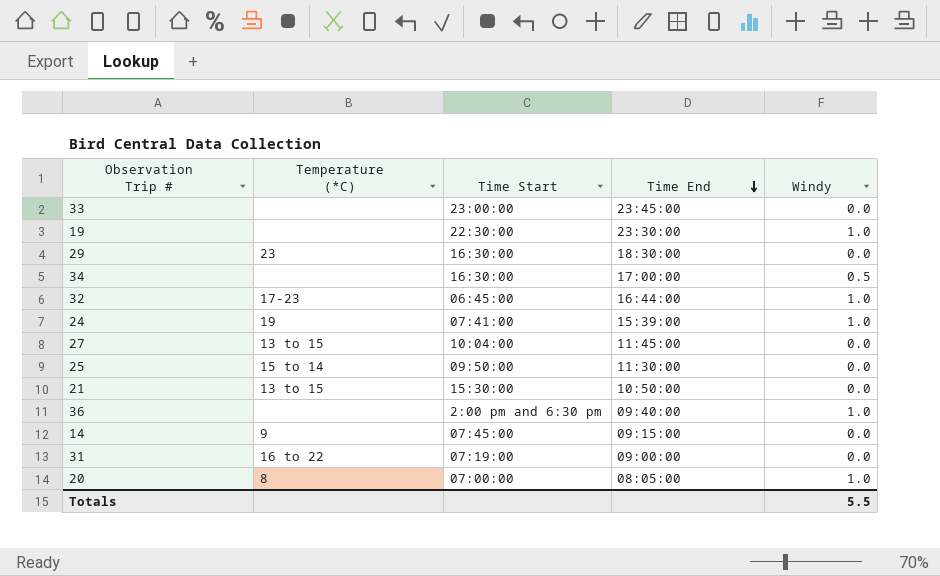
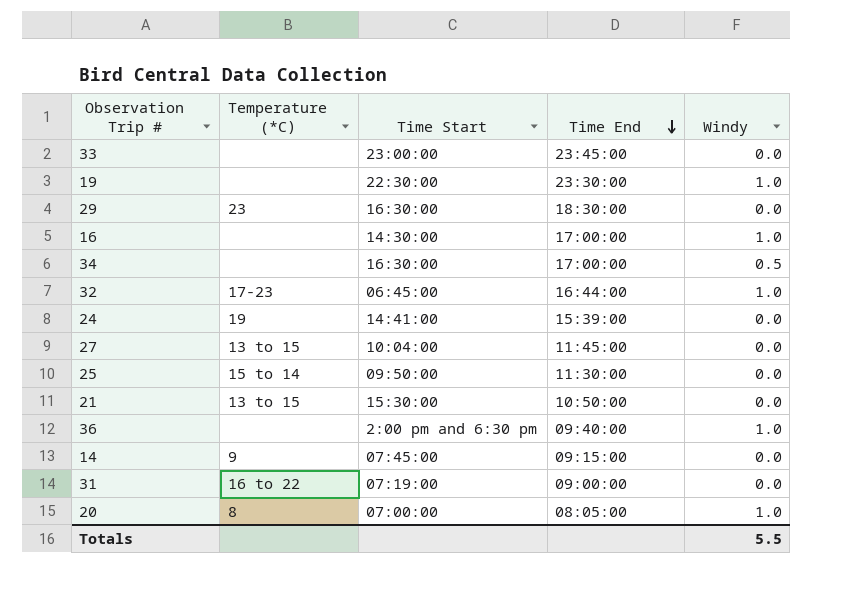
row 16: none -> none | 14:30:00 | 17:00:00 | 1.0
24 | Time Start: 07:41:00 -> 14:41:00
24 | Windy: 1.0 -> 0.0

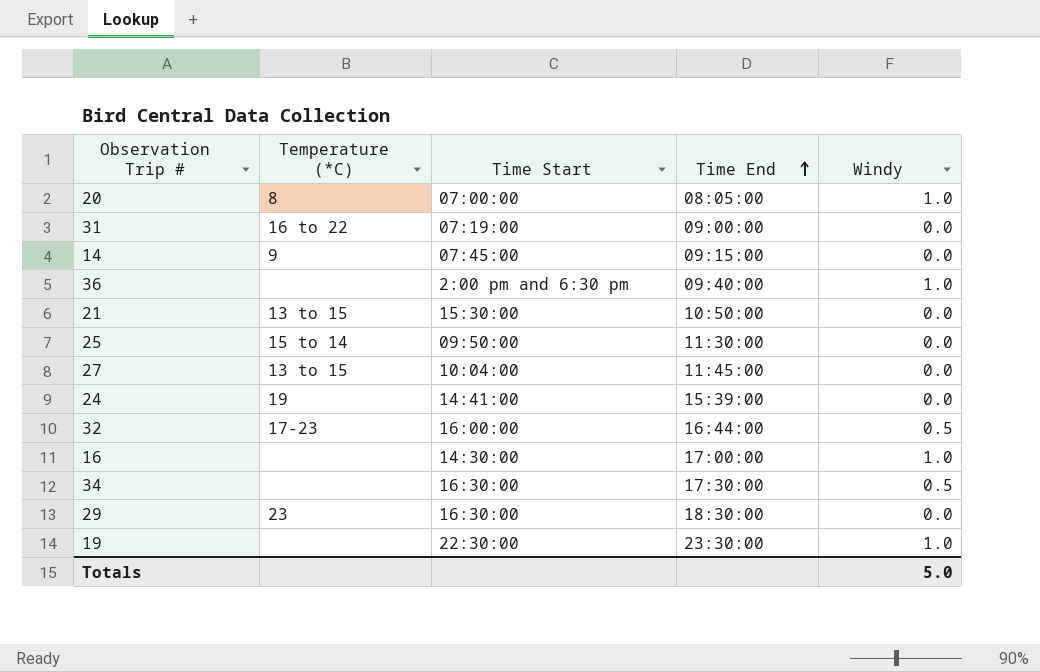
row order: Time End descending -> Time End ascending
row 33: none | 23:00:00 | 23:45:00 | 0.0 -> none
32 | Time Start: 06:45:00 -> 16:00:00
32 | Windy: 1.0 -> 0.5
34 | Time End: 17:00:00 -> 17:30:00
Totals | Windy: 5.5 -> 5.0

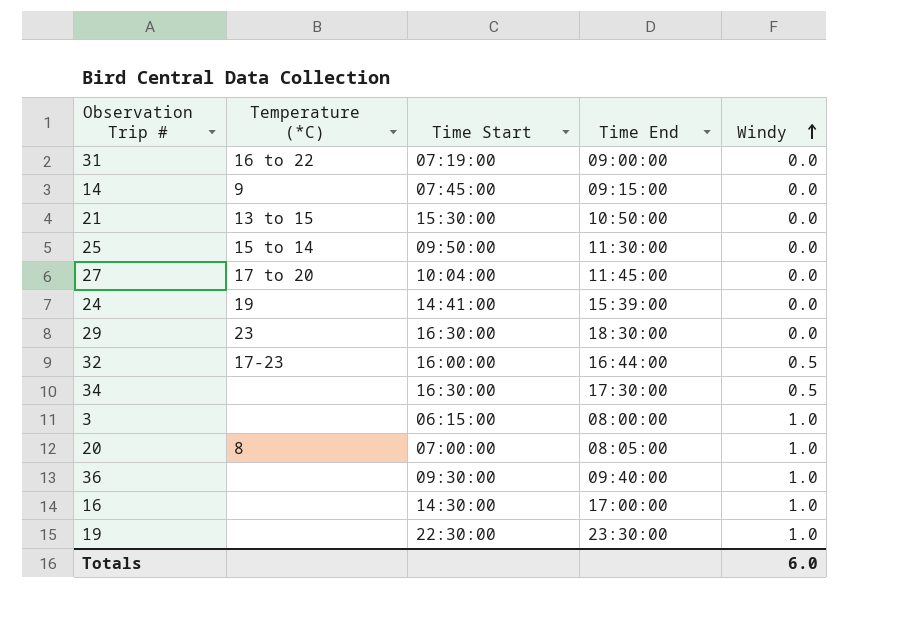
row order: Time End ascending -> Windy ascending
27 | Temperature (*C): 13 to 15 -> 17 to 20
row 3: none -> none | 06:15:00 | 08:00:00 | 1.0
36 | Time Start: 2:00 pm and 6:30 pm -> 09:30:00
Totals | Windy: 5.0 -> 6.0

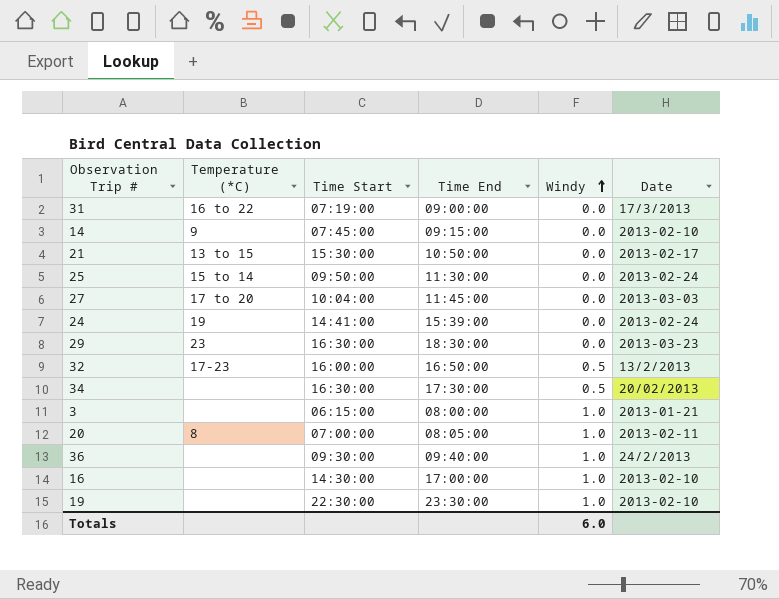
column Date | position: none -> 6
32 | Time End: 16:44:00 -> 16:50:00

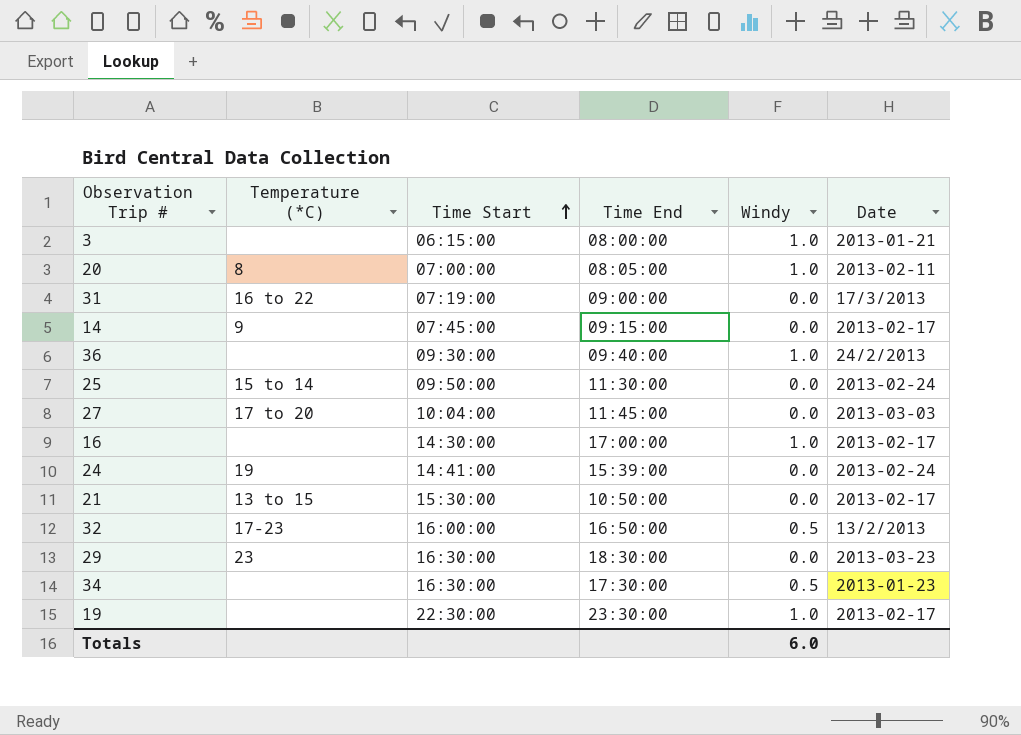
row order: Windy ascending -> Time Start ascending
14 | Date: 2013-02-10 -> 2013-02-17
16 | Date: 2013-02-10 -> 2013-02-17
34 | Date: 20/02/2013 -> 2013-01-23
19 | Date: 2013-02-10 -> 2013-02-17

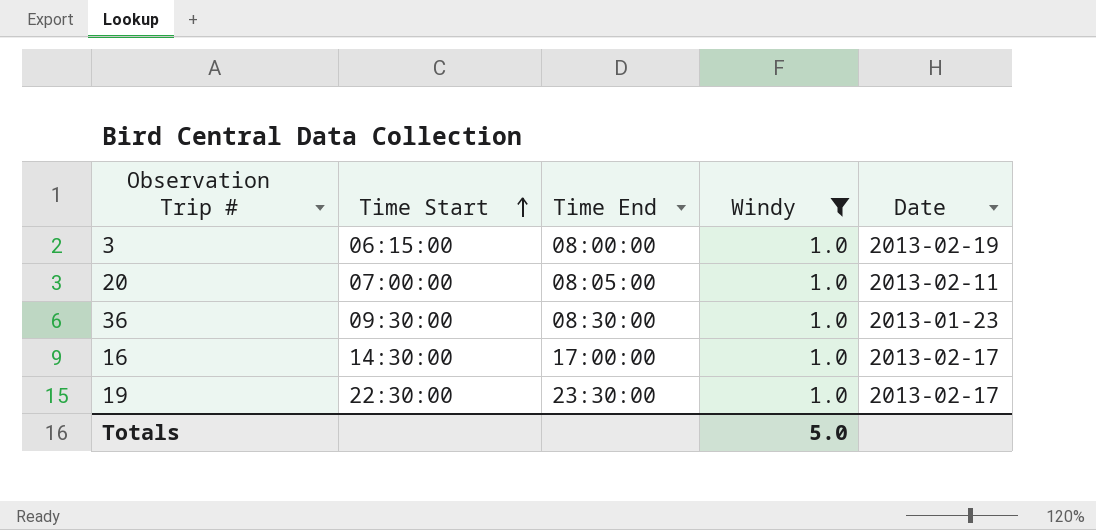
filter: none -> Windy = 1.0
column Temperature (*C) | position: 2 -> none
3 | Date: 2013-01-21 -> 2013-02-19
36 | Time End: 09:40:00 -> 08:30:00
36 | Date: 24/2/2013 -> 2013-01-23
Totals | Windy: 6.0 -> 5.0

